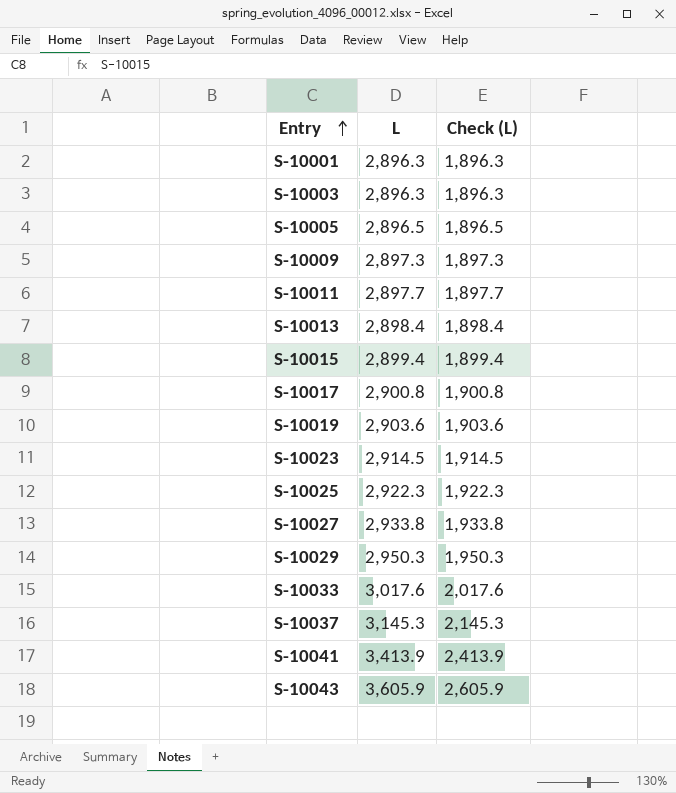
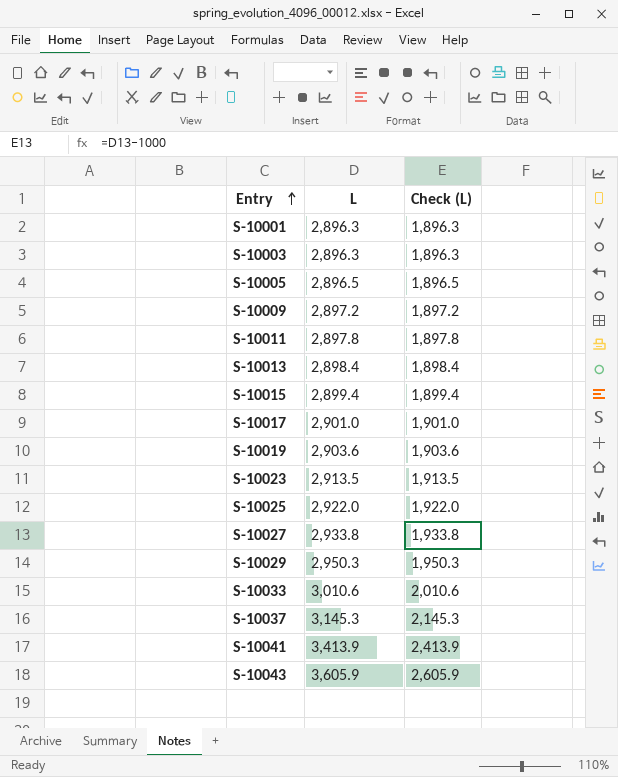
S-10009 | L: 2,897.3 -> 2,897.2
S-10009 | Check (L): 1,897.3 -> 1,897.2
S-10011 | L: 2,897.7 -> 2,897.8
S-10011 | Check (L): 1,897.7 -> 1,897.8
S-10017 | L: 2,900.8 -> 2,901.0
S-10017 | Check (L): 1,900.8 -> 1,901.0
S-10023 | L: 2,914.5 -> 2,913.5
S-10023 | Check (L): 1,914.5 -> 1,913.5
S-10025 | L: 2,922.3 -> 2,922.0
S-10025 | Check (L): 1,922.3 -> 1,922.0
S-10033 | L: 3,017.6 -> 3,010.6
S-10033 | Check (L): 2,017.6 -> 2,010.6

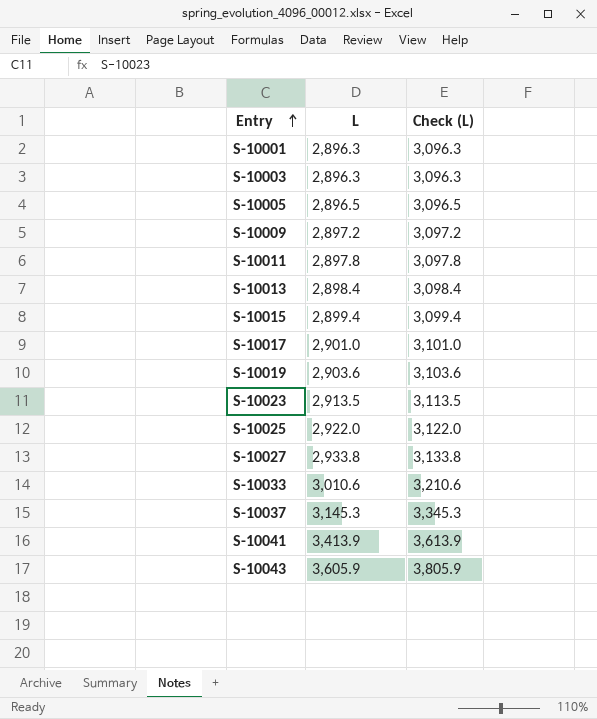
column Check (L) | formula: [L] - 1000 -> [L] + 200
row S-10029: 2,950.3 | 1,950.3 -> none

